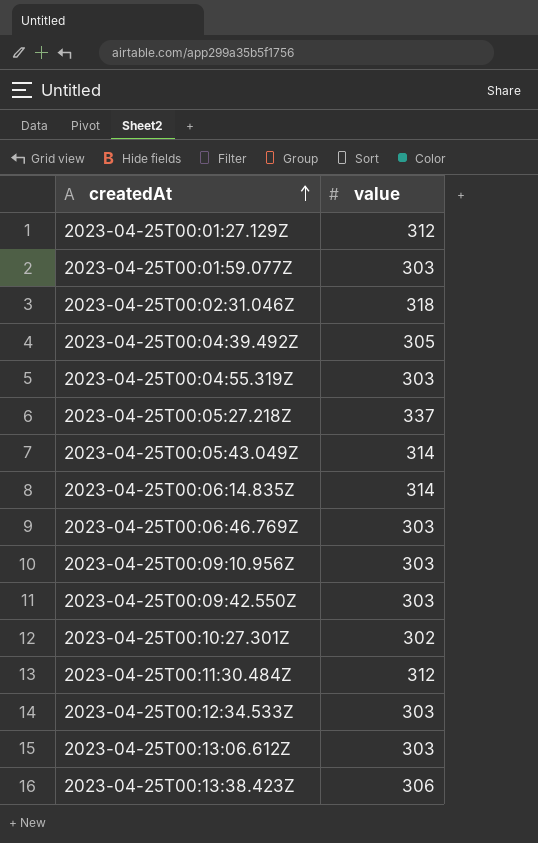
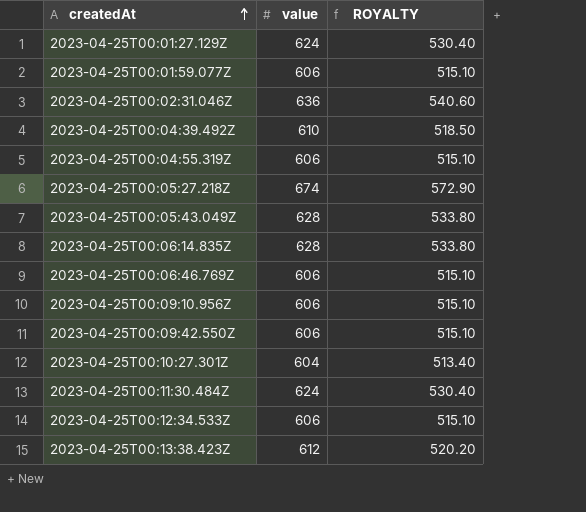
column ROYALTY | formula: none -> [value] * 0.85
row 2023-04-25T00:13:06.612Z: 303 -> none
2023-04-25T00:01:27.129Z | value: 312 -> 624
2023-04-25T00:01:59.077Z | value: 303 -> 606
2023-04-25T00:02:31.046Z | value: 318 -> 636
2023-04-25T00:04:39.492Z | value: 305 -> 610
2023-04-25T00:04:55.319Z | value: 303 -> 606
2023-04-25T00:05:27.218Z | value: 337 -> 674
2023-04-25T00:05:43.049Z | value: 314 -> 628
2023-04-25T00:06:14.835Z | value: 314 -> 628
2023-04-25T00:06:46.769Z | value: 303 -> 606
2023-04-25T00:09:10.956Z | value: 303 -> 606
2023-04-25T00:09:42.550Z | value: 303 -> 606
2023-04-25T00:10:27.301Z | value: 302 -> 604
2023-04-25T00:11:30.484Z | value: 312 -> 624
2023-04-25T00:12:34.533Z | value: 303 -> 606
2023-04-25T00:13:38.423Z | value: 306 -> 612

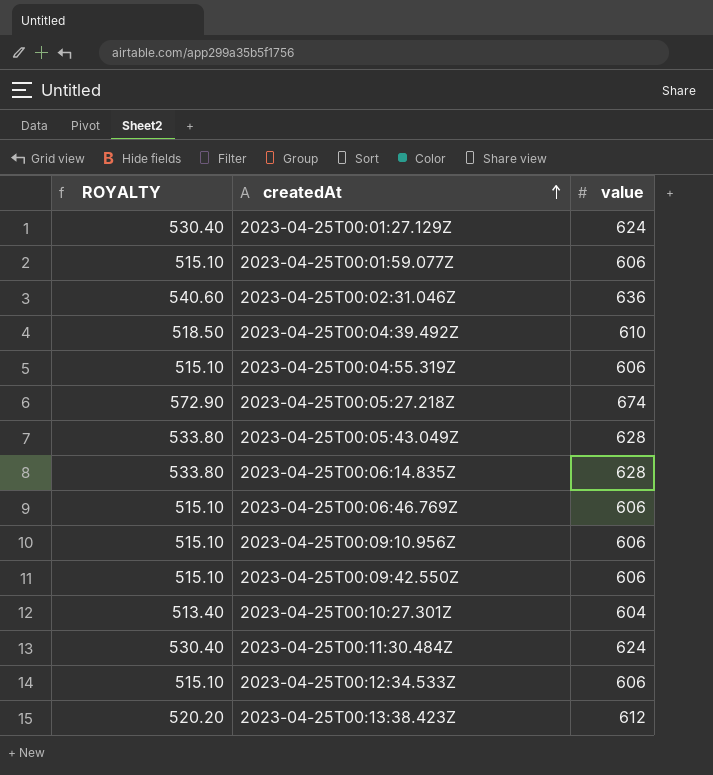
column ROYALTY | position: 3 -> 1

